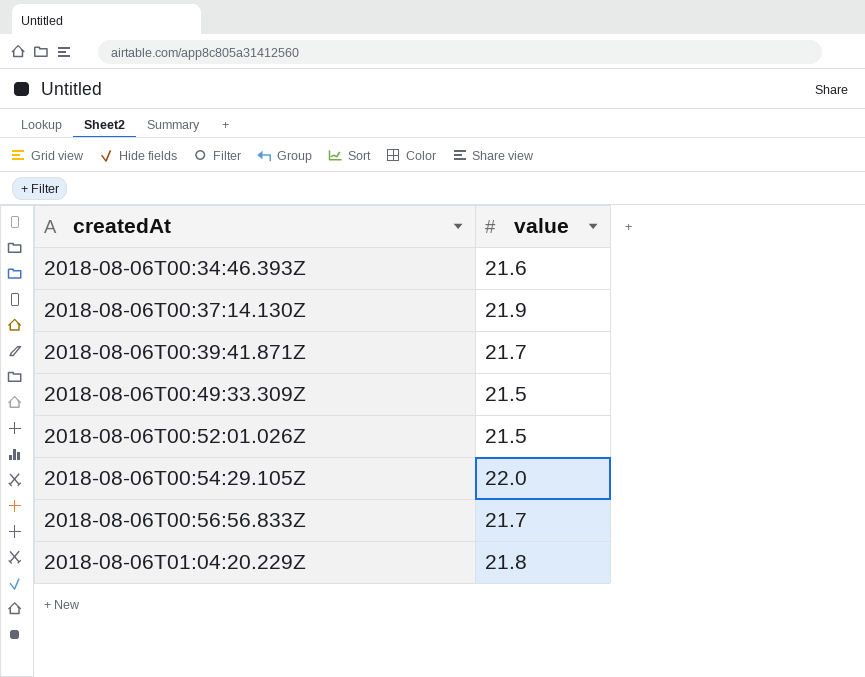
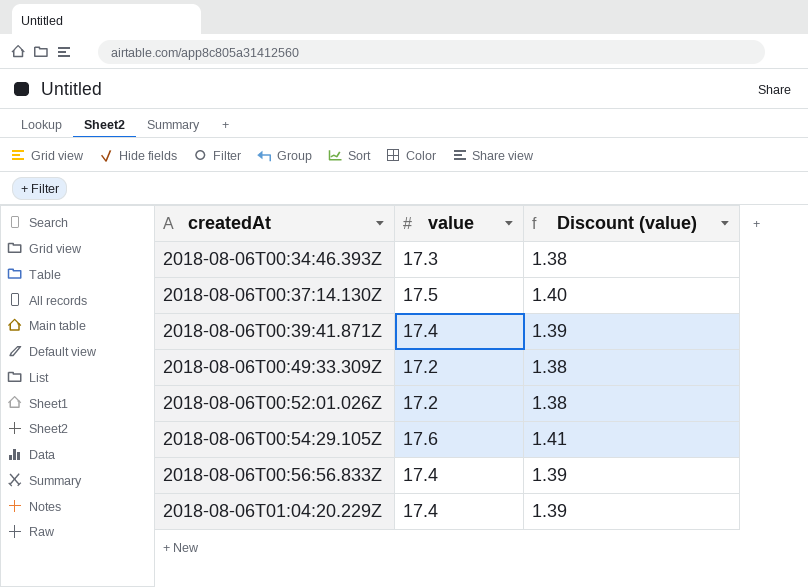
column Discount (value) | formula: none -> [value] * 0.08
2018-08-06T00:34:46.393Z | value: 21.6 -> 17.3
2018-08-06T00:37:14.130Z | value: 21.9 -> 17.5
2018-08-06T00:39:41.871Z | value: 21.7 -> 17.4
2018-08-06T00:49:33.309Z | value: 21.5 -> 17.2
2018-08-06T00:52:01.026Z | value: 21.5 -> 17.2
2018-08-06T00:54:29.105Z | value: 22.0 -> 17.6
2018-08-06T00:56:56.833Z | value: 21.7 -> 17.4
2018-08-06T01:04:20.229Z | value: 21.8 -> 17.4

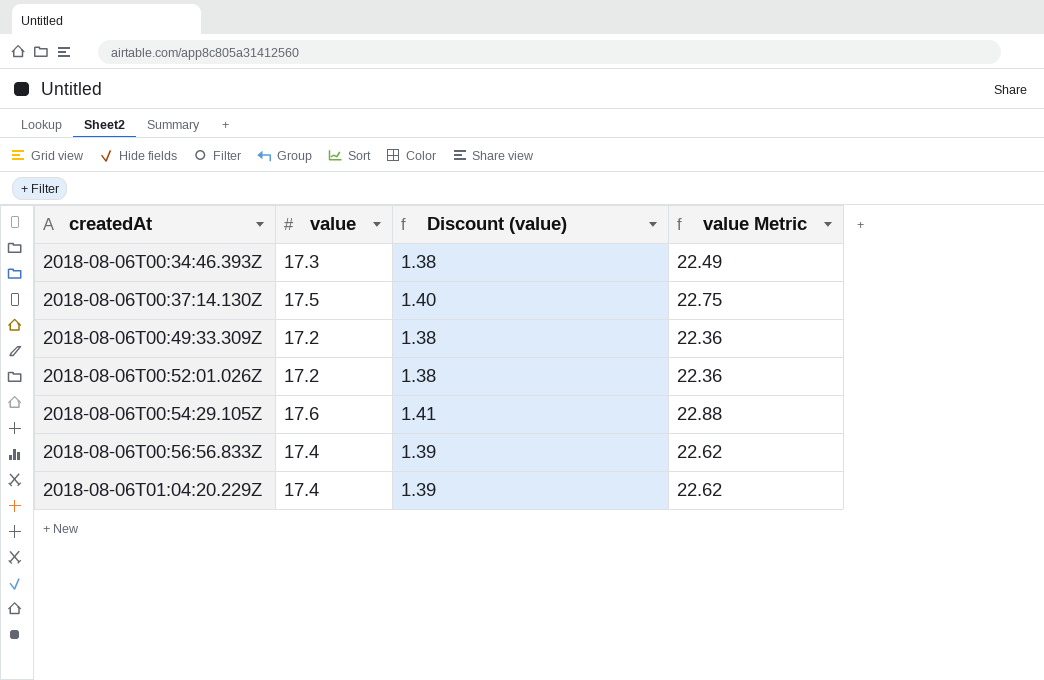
column value Metric | formula: none -> [value] * 1.3
row 2018-08-06T00:39:41.871Z: 17.4 | 1.39 -> none

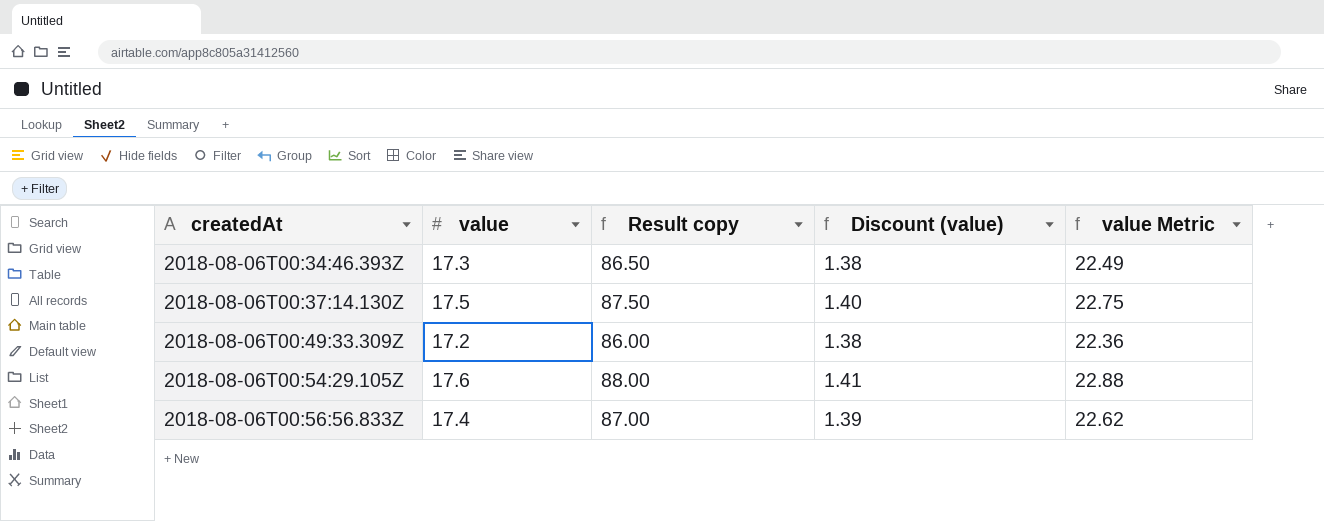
column Result copy | formula: none -> [value] * 5
row 2018-08-06T00:52:01.026Z: 17.2 | 1.38 | 22.36 -> none
row 2018-08-06T01:04:20.229Z: 17.4 | 1.39 | 22.62 -> none

